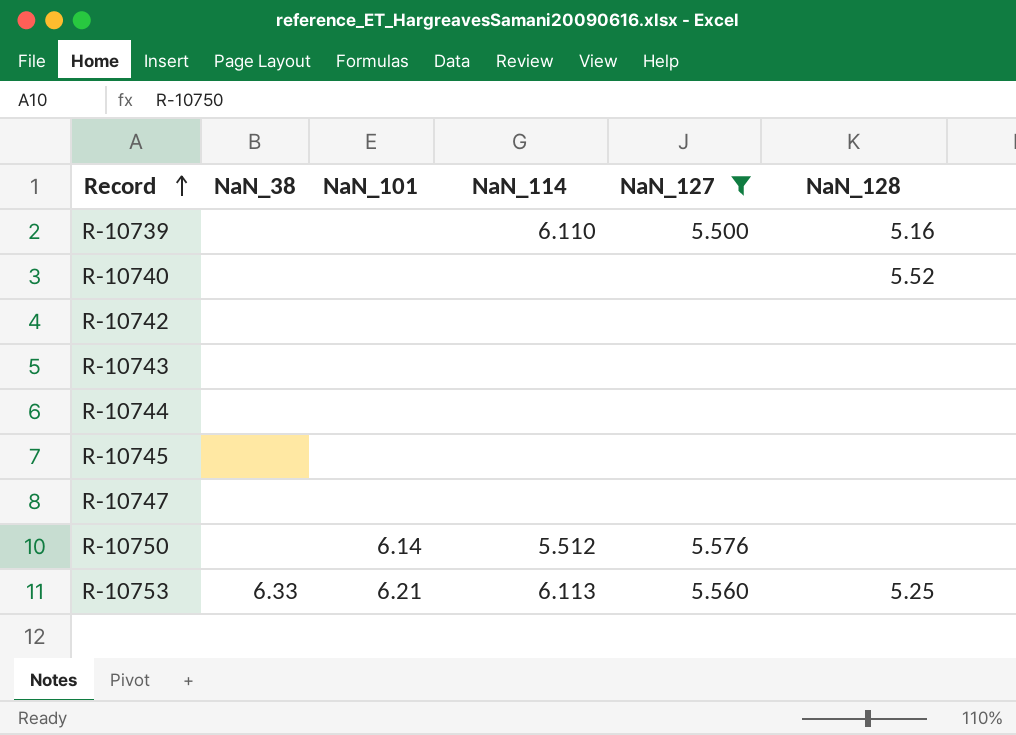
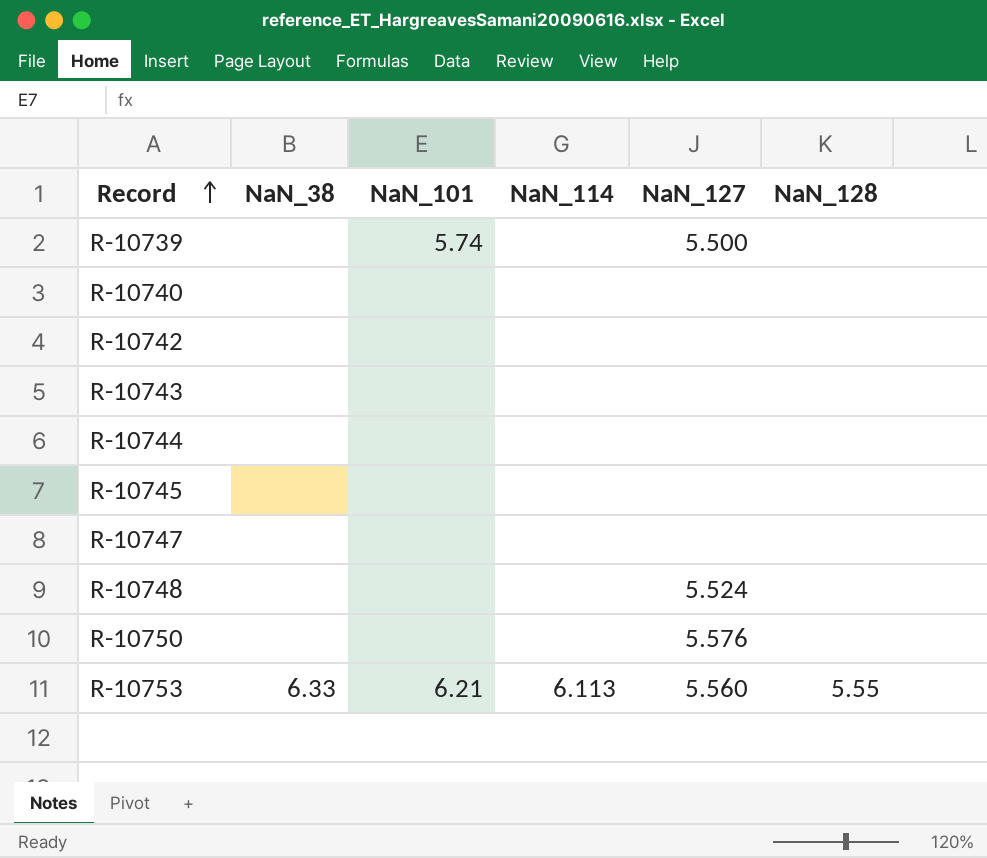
filter: NaN_127 != 5.524 -> none
R-10739 | NaN_101: none -> 5.74
R-10739 | NaN_114: 6.110 -> none
R-10739 | NaN_128: 5.16 -> none
R-10740 | NaN_128: 5.52 -> none
R-10750 | NaN_101: 6.14 -> none
R-10750 | NaN_114: 5.512 -> none
R-10753 | NaN_128: 5.25 -> 5.55

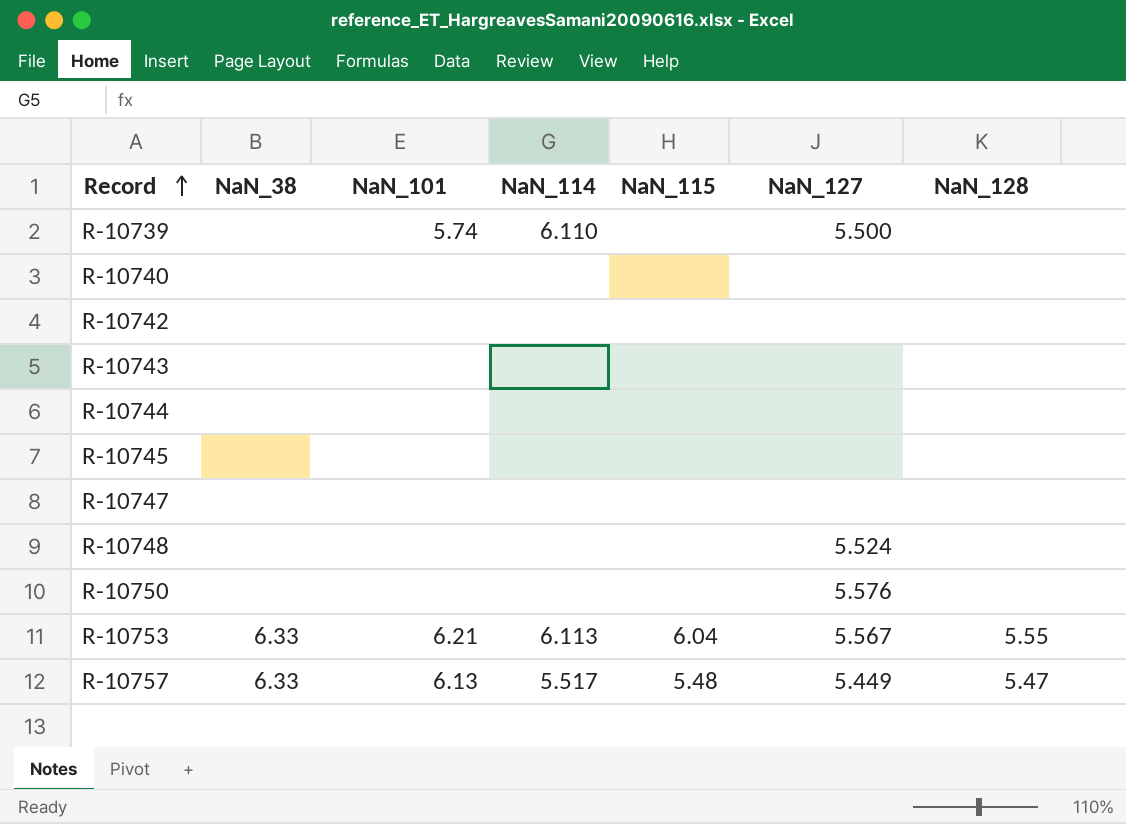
column NaN_115 | position: none -> 5
R-10739 | NaN_114: none -> 6.110
R-10753 | NaN_127: 5.560 -> 5.567
row R-10757: none -> 6.33 | 6.13 | 5.517 | 5.48 | 5.449 | 5.47

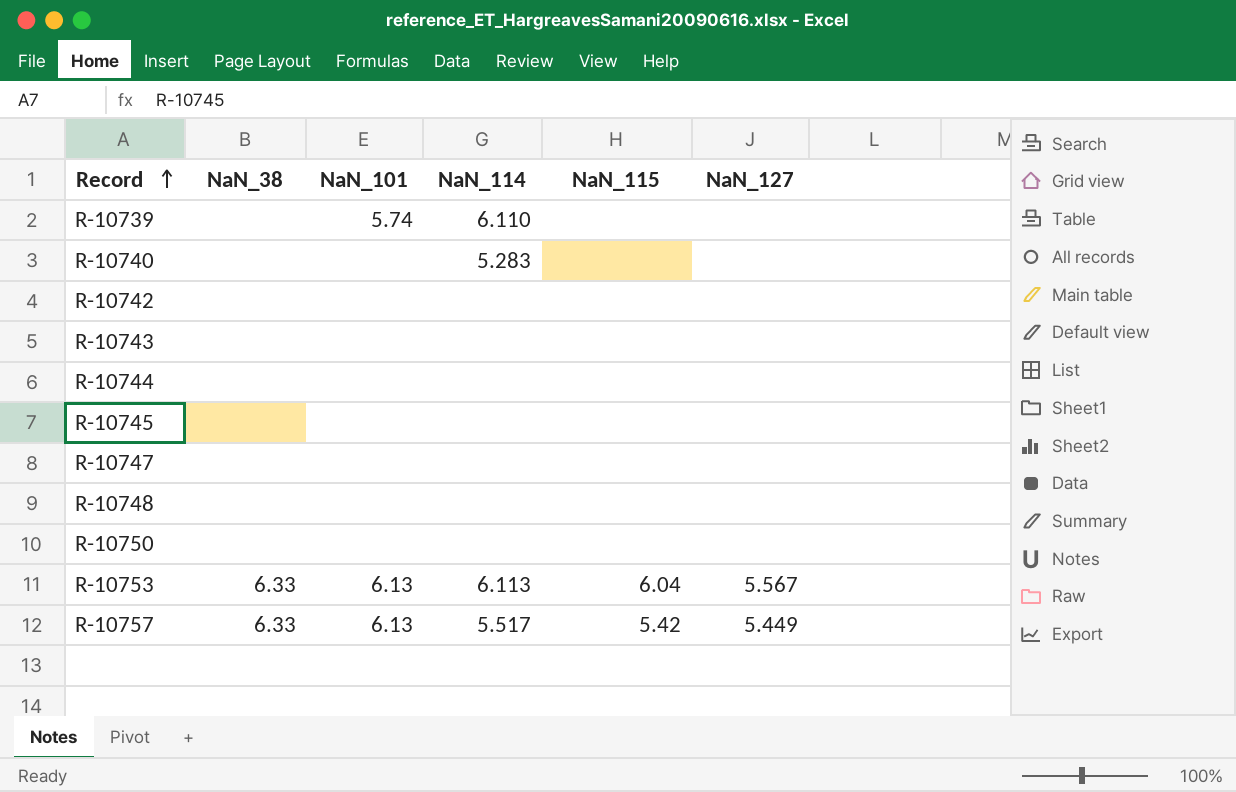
column NaN_128 | position: 7 -> none
R-10739 | NaN_127: 5.500 -> none
R-10740 | NaN_114: none -> 5.283
R-10748 | NaN_127: 5.524 -> none
R-10750 | NaN_127: 5.576 -> none
R-10753 | NaN_101: 6.21 -> 6.13
R-10757 | NaN_115: 5.48 -> 5.42

